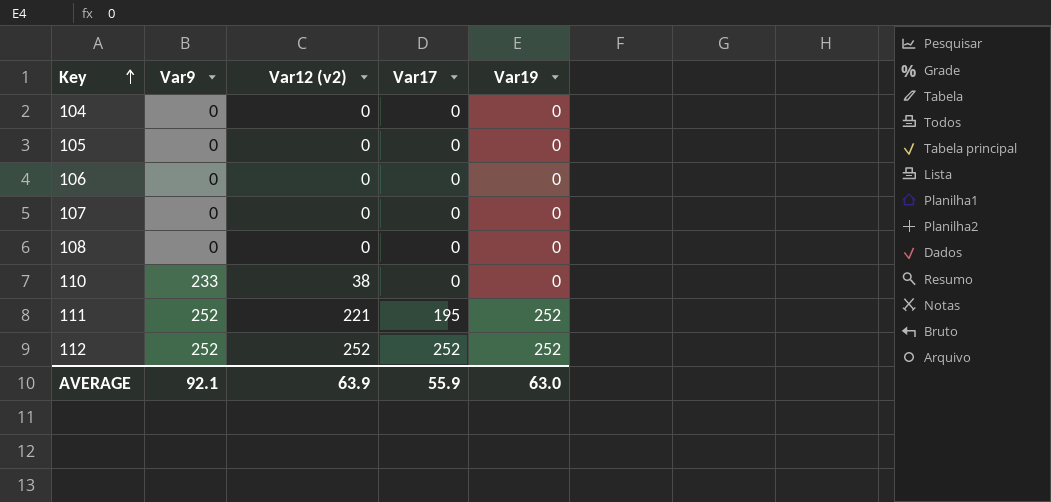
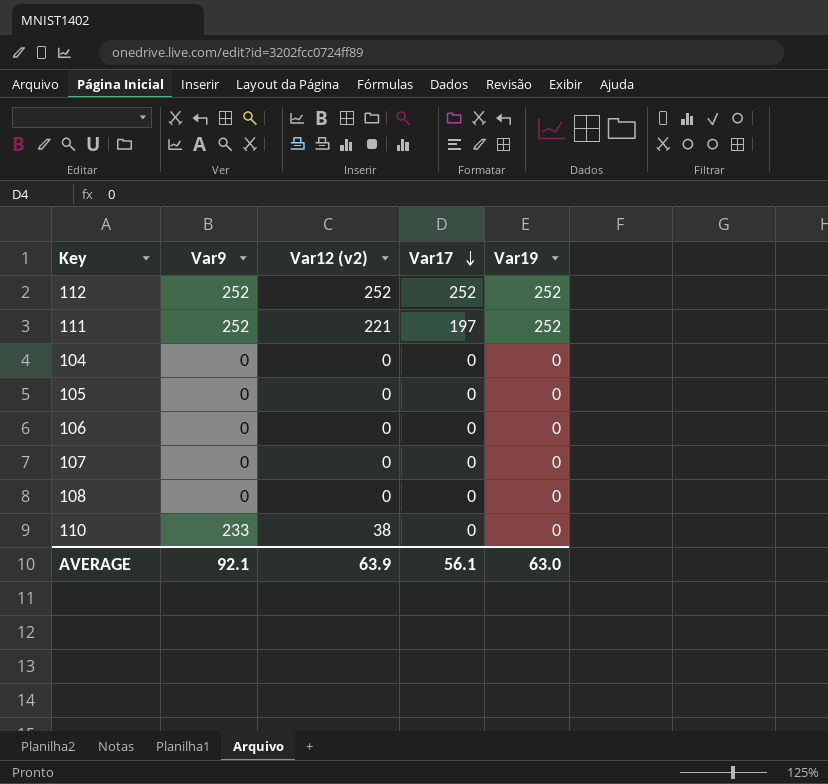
row order: Key ascending -> Var17 descending
111 | Var17: 195 -> 197
AVERAGE | Var17: 55.9 -> 56.1

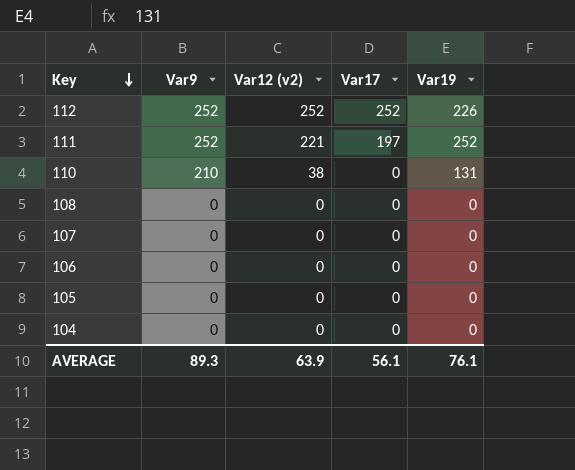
row order: Var17 descending -> Key descending
112 | Var19: 252 -> 226
110 | Var9: 233 -> 210
110 | Var19: 0 -> 131
AVERAGE | Var9: 92.1 -> 89.3
AVERAGE | Var19: 63.0 -> 76.1

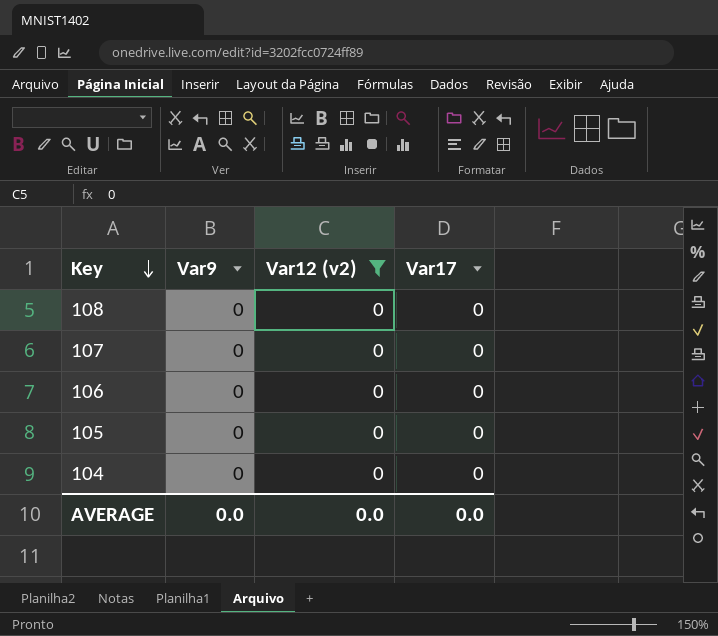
filter: none -> Var12 (v2) = 0
column Var19 | position: 5 -> none
AVERAGE | Var9: 89.3 -> 0.0
AVERAGE | Var12 (v2): 63.9 -> 0.0
AVERAGE | Var17: 56.1 -> 0.0

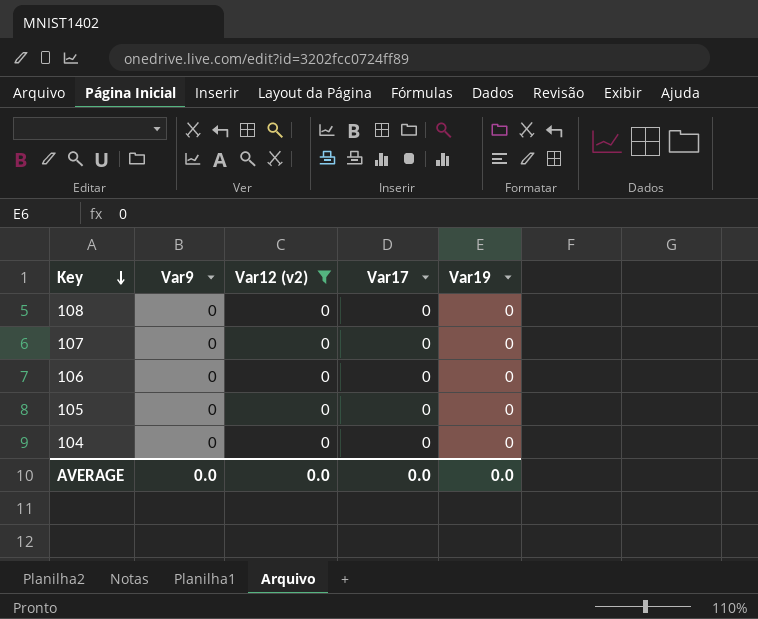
column Var19 | position: none -> 5

